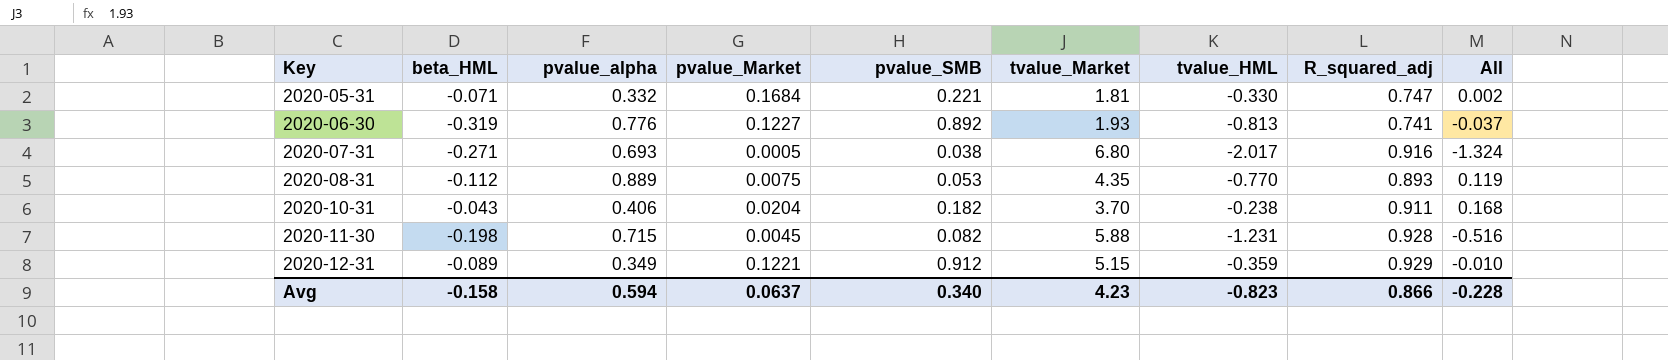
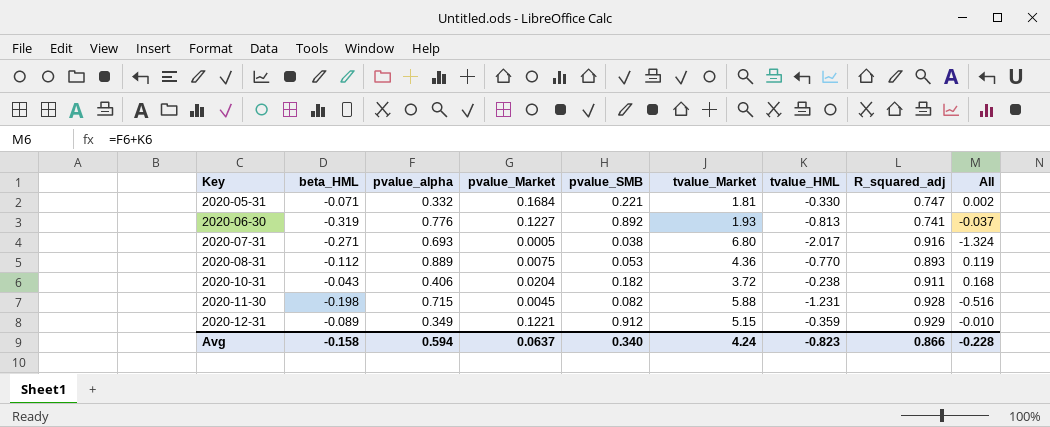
2020-08-31 | tvalue_Market: 4.35 -> 4.36
2020-10-31 | tvalue_Market: 3.70 -> 3.72
Avg | tvalue_Market: 4.23 -> 4.24

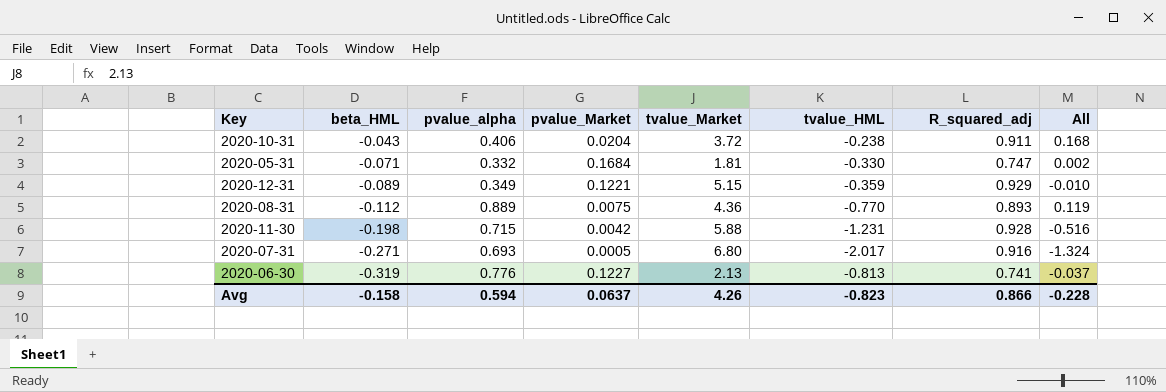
row order: Key ascending -> beta_HML descending
column pvalue_SMB | position: 5 -> none
2020-11-30 | pvalue_Market: 0.0045 -> 0.0042
2020-06-30 | tvalue_Market: 1.93 -> 2.13
Avg | tvalue_Market: 4.24 -> 4.26

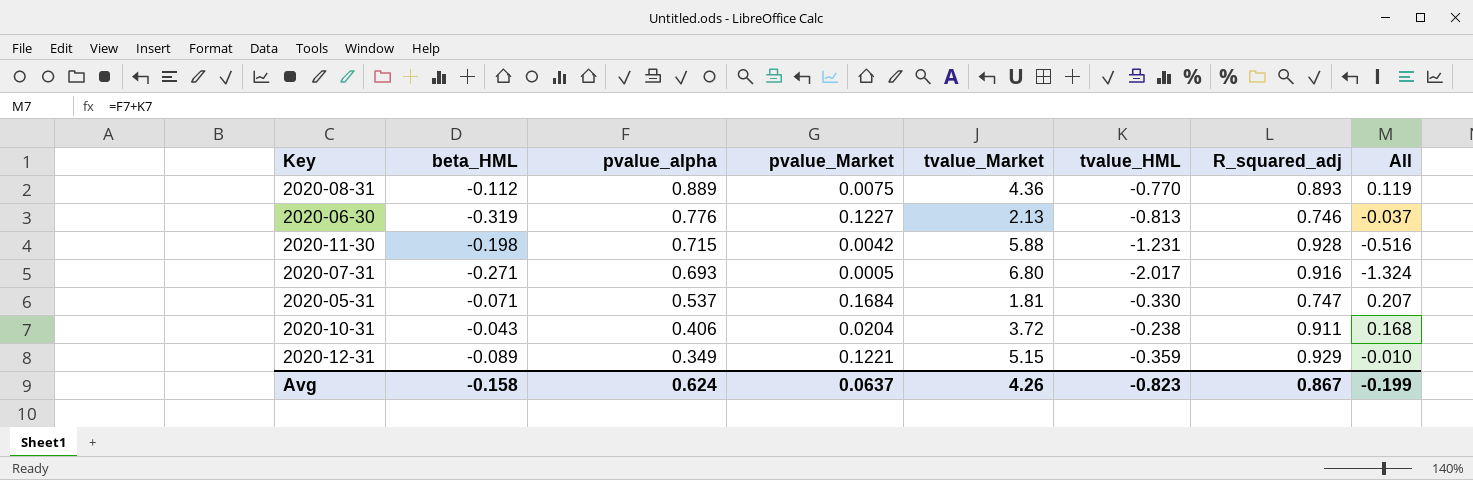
row order: beta_HML descending -> pvalue_alpha descending
2020-06-30 | R_squared_adj: 0.741 -> 0.746
2020-05-31 | pvalue_alpha: 0.332 -> 0.537
2020-05-31 | All: 0.002 -> 0.207
Avg | pvalue_alpha: 0.594 -> 0.624
Avg | R_squared_adj: 0.866 -> 0.867
Avg | All: -0.228 -> -0.199

